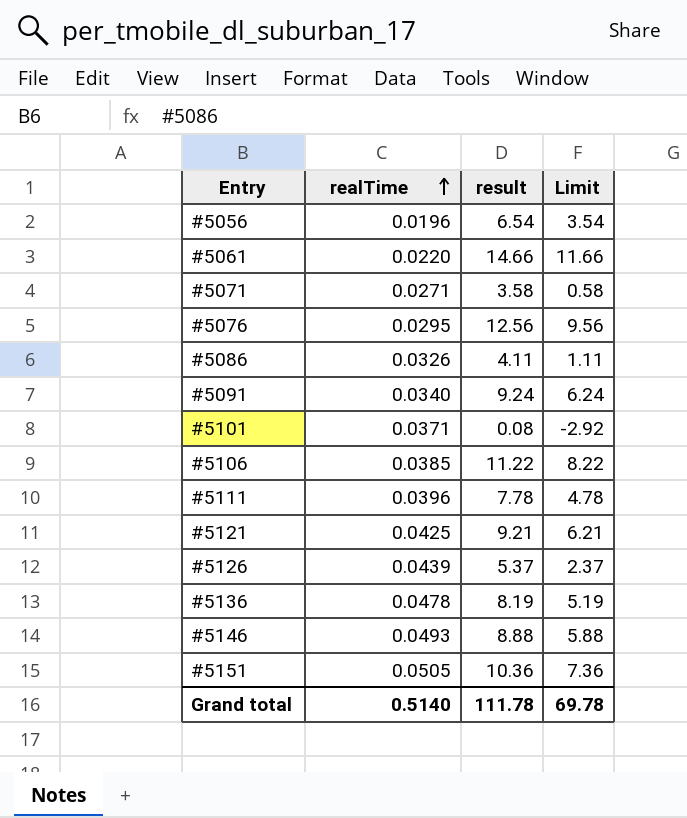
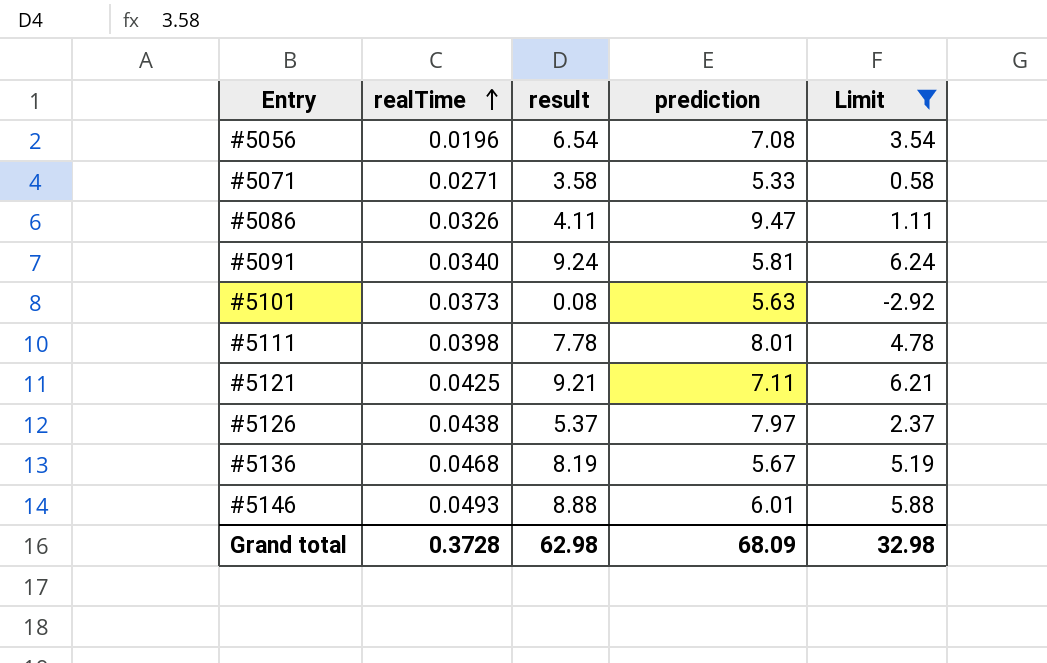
filter: none -> Limit <= 6.24
column prediction | position: none -> 4
#5101 | realTime: 0.0371 -> 0.0373
#5111 | realTime: 0.0396 -> 0.0398
#5126 | realTime: 0.0439 -> 0.0438
#5136 | realTime: 0.0478 -> 0.0468
Grand total | realTime: 0.5140 -> 0.3728
Grand total | result: 111.78 -> 62.98
Grand total | Limit: 69.78 -> 32.98

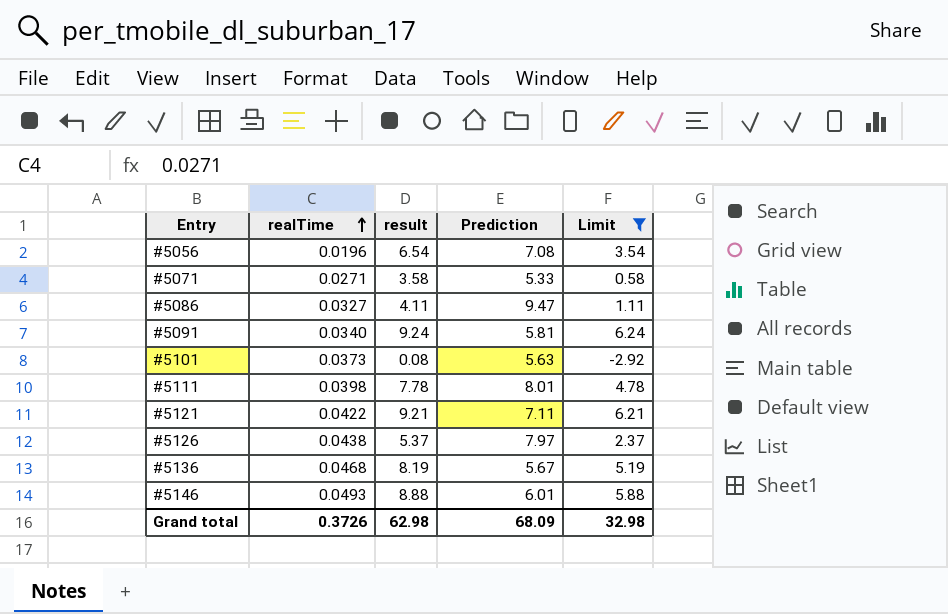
column name: prediction -> Prediction
#5086 | realTime: 0.0326 -> 0.0327
#5121 | realTime: 0.0425 -> 0.0422
Grand total | realTime: 0.3728 -> 0.3726

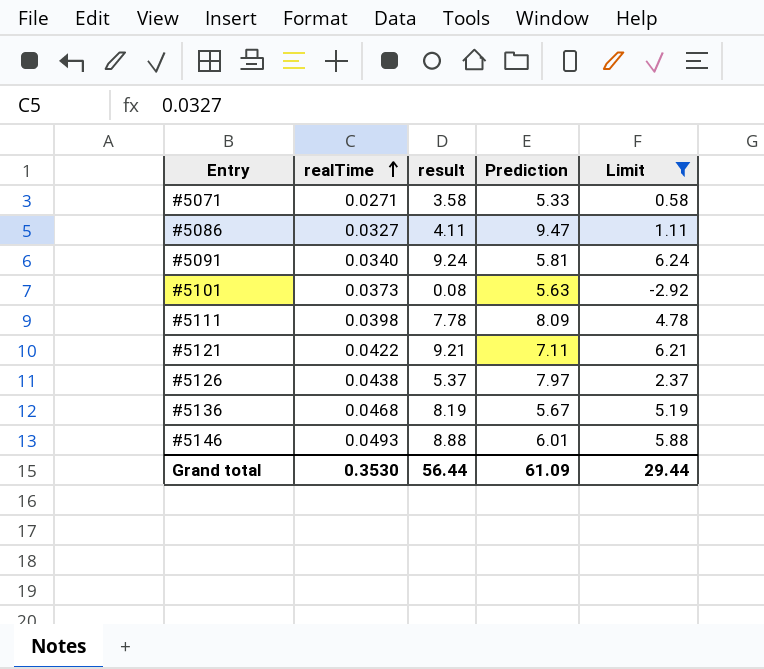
row #5056: 0.0196 | 6.54 | 7.08 | 3.54 -> none
#5111 | Prediction: 8.01 -> 8.09
Grand total | realTime: 0.3726 -> 0.3530
Grand total | result: 62.98 -> 56.44
Grand total | Prediction: 68.09 -> 61.09
Grand total | Limit: 32.98 -> 29.44

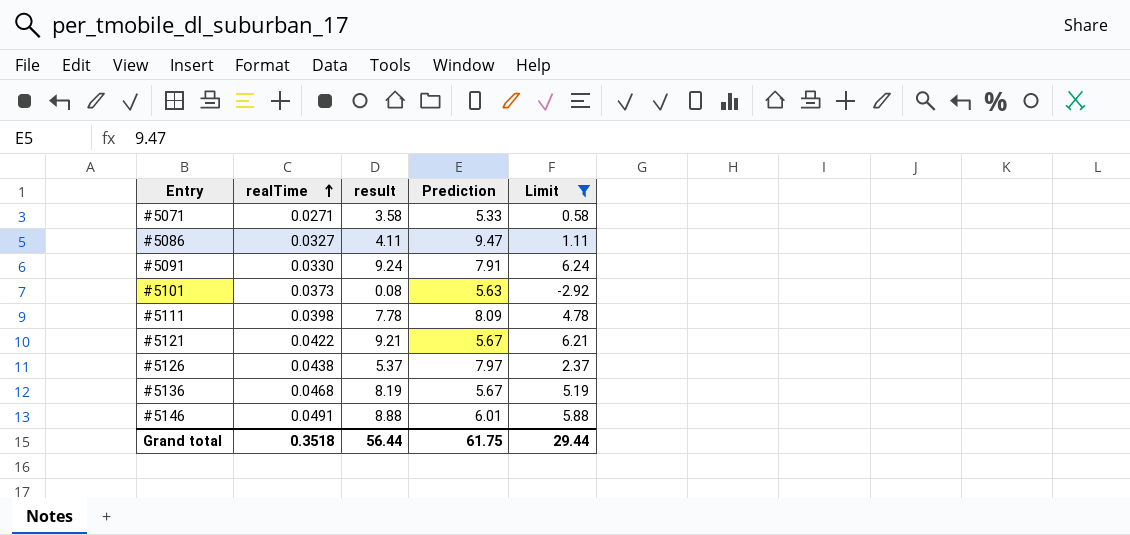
#5091 | realTime: 0.0340 -> 0.0330
#5091 | Prediction: 5.81 -> 7.91
#5121 | Prediction: 7.11 -> 5.67
#5146 | realTime: 0.0493 -> 0.0491
Grand total | realTime: 0.3530 -> 0.3518
Grand total | Prediction: 61.09 -> 61.75

